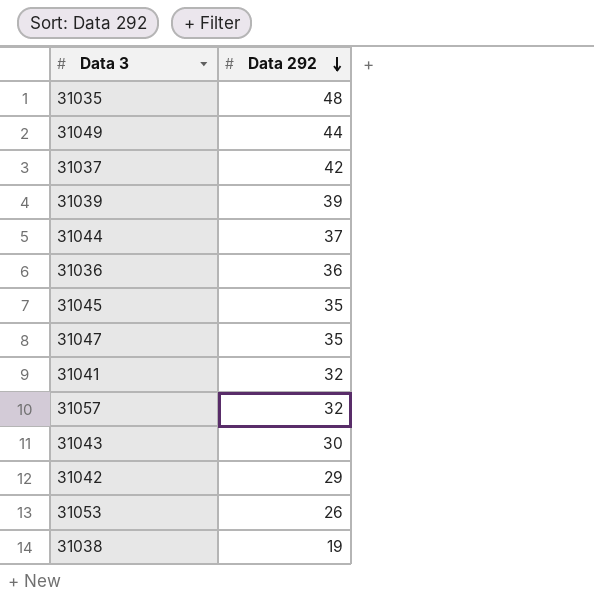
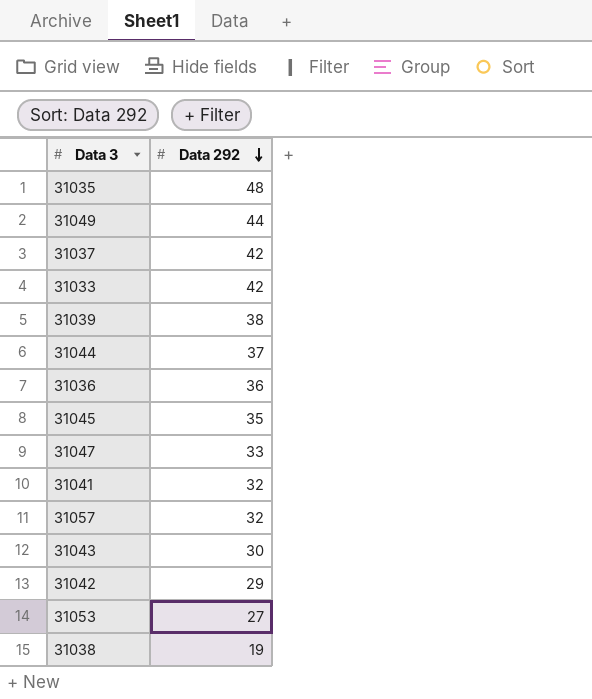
row 31033: none -> 42
31039 | Data 292: 39 -> 38
31047 | Data 292: 35 -> 33
31053 | Data 292: 26 -> 27

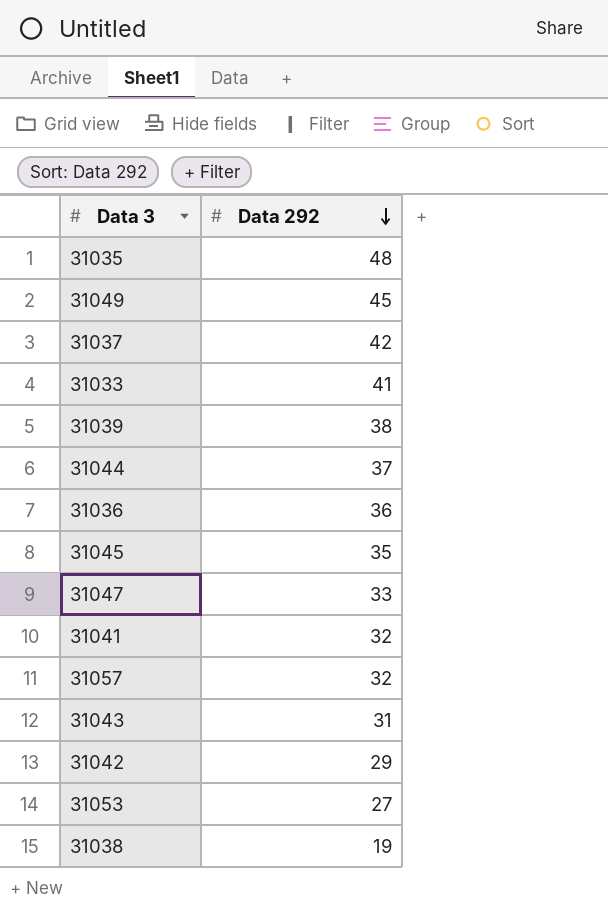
31049 | Data 292: 44 -> 45
31033 | Data 292: 42 -> 41
31043 | Data 292: 30 -> 31

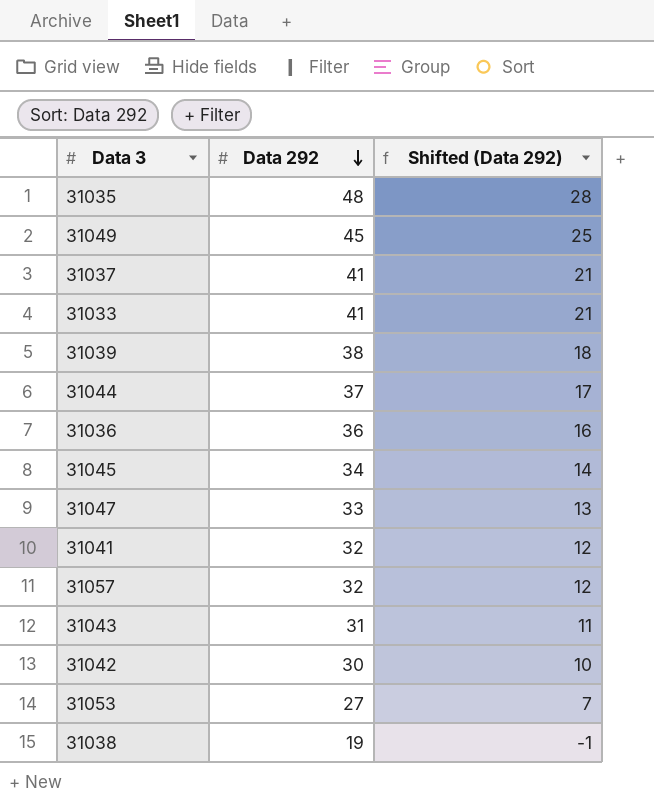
column Shifted (Data 292) | formula: none -> [Data 292] - 20
31037 | Data 292: 42 -> 41
31045 | Data 292: 35 -> 34
31042 | Data 292: 29 -> 30

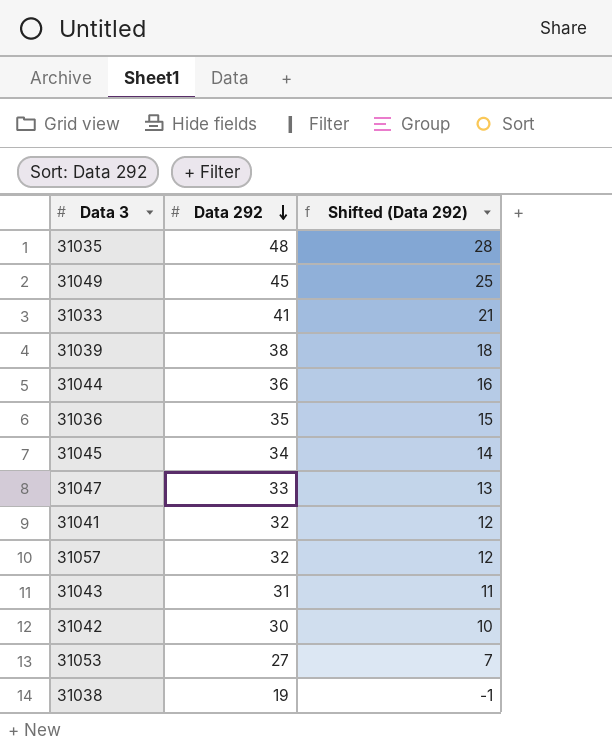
row 31037: 41 | 21 -> none
31044 | Data 292: 37 -> 36
31044 | Shifted (Data 292): 17 -> 16
31036 | Data 292: 36 -> 35
31036 | Shifted (Data 292): 16 -> 15

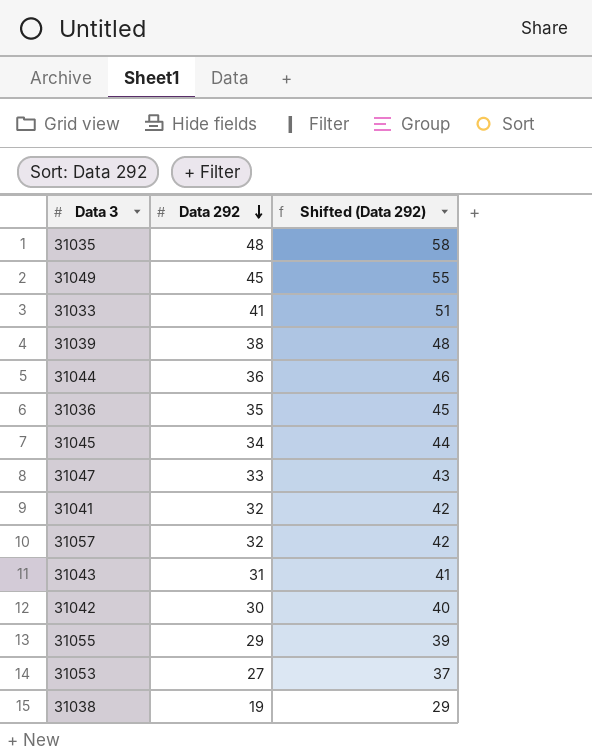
column Shifted (Data 292) | formula: [Data 292] - 20 -> [Data 292] + 10
row 31055: none -> 29 | 39

